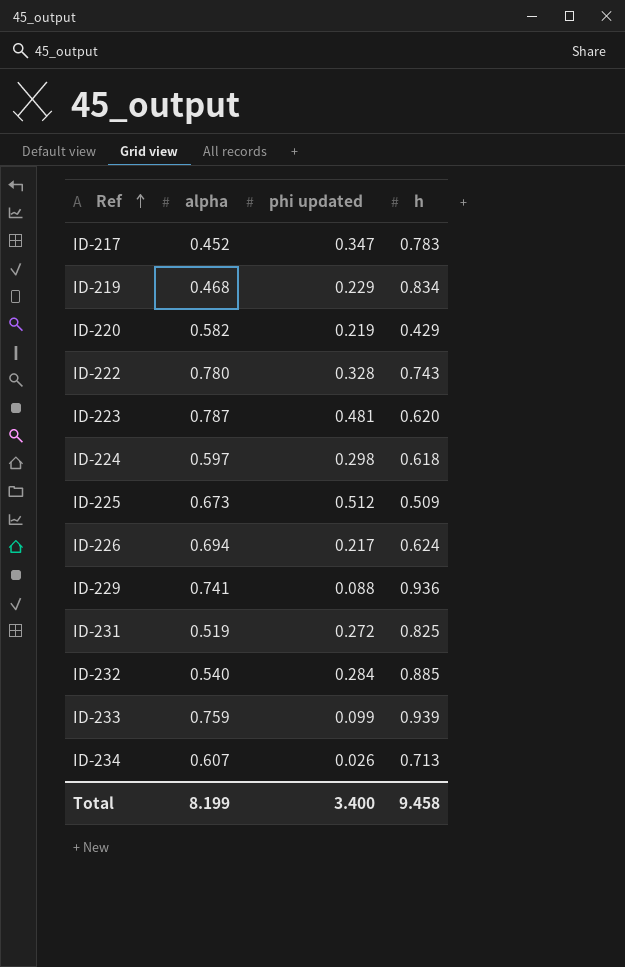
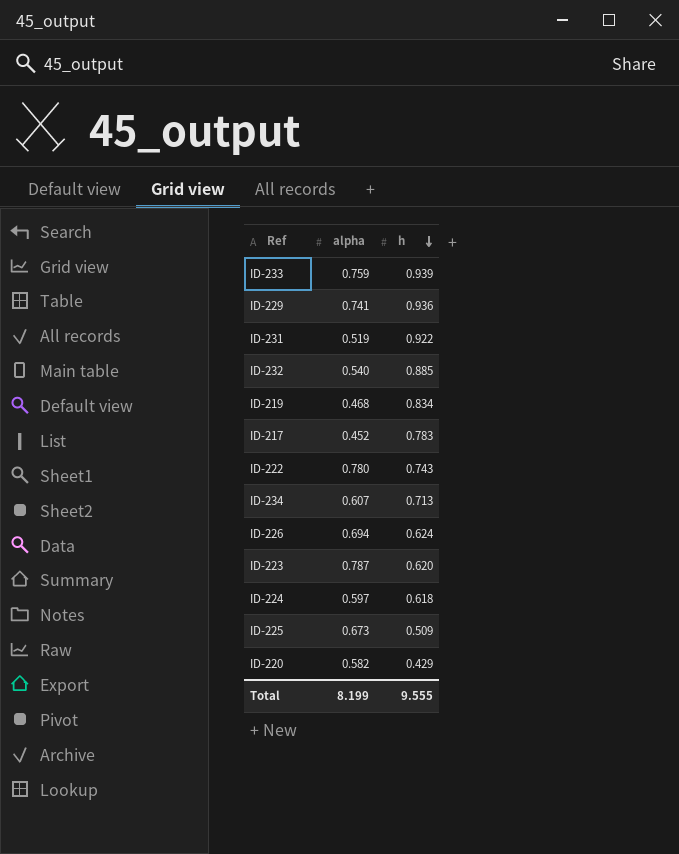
row order: Ref ascending -> h descending
column phi updated | position: 3 -> none
ID-231 | h: 0.825 -> 0.922
Total | h: 9.458 -> 9.555

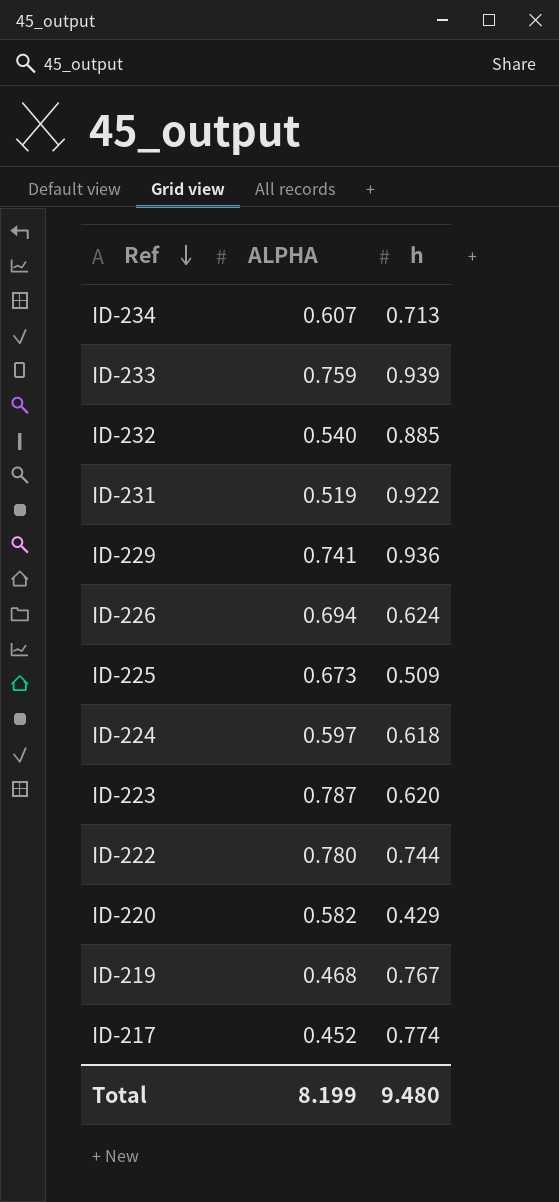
row order: h descending -> Ref descending
column name: alpha -> ALPHA
ID-222 | h: 0.743 -> 0.744
ID-219 | h: 0.834 -> 0.767
ID-217 | h: 0.783 -> 0.774
Total | h: 9.555 -> 9.480

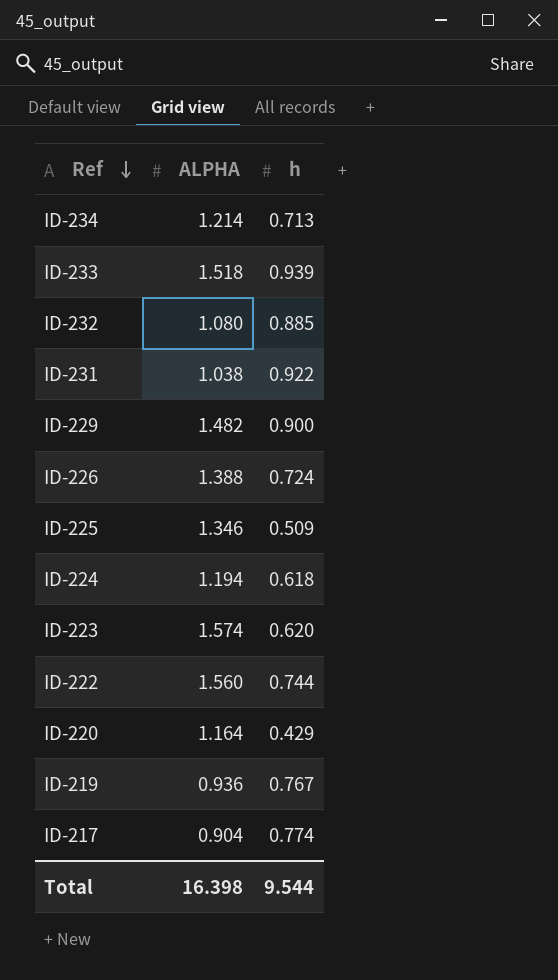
ID-234 | ALPHA: 0.607 -> 1.214
ID-233 | ALPHA: 0.759 -> 1.518
ID-232 | ALPHA: 0.540 -> 1.080
ID-231 | ALPHA: 0.519 -> 1.038
ID-229 | ALPHA: 0.741 -> 1.482
ID-229 | h: 0.936 -> 0.900
ID-226 | ALPHA: 0.694 -> 1.388
ID-226 | h: 0.624 -> 0.724
ID-225 | ALPHA: 0.673 -> 1.346
ID-224 | ALPHA: 0.597 -> 1.194
ID-223 | ALPHA: 0.787 -> 1.574
ID-222 | ALPHA: 0.780 -> 1.560
ID-220 | ALPHA: 0.582 -> 1.164
ID-219 | ALPHA: 0.468 -> 0.936
ID-217 | ALPHA: 0.452 -> 0.904
Total | ALPHA: 8.199 -> 16.398
Total | h: 9.480 -> 9.544

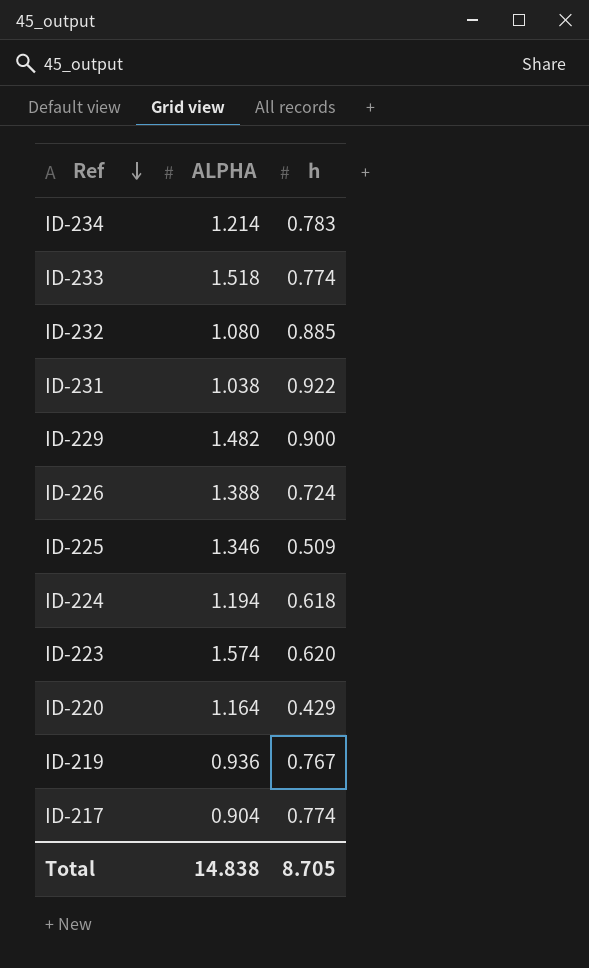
row ID-222: 1.560 | 0.744 -> none
ID-234 | h: 0.713 -> 0.783
ID-233 | h: 0.939 -> 0.774
Total | ALPHA: 16.398 -> 14.838
Total | h: 9.544 -> 8.705

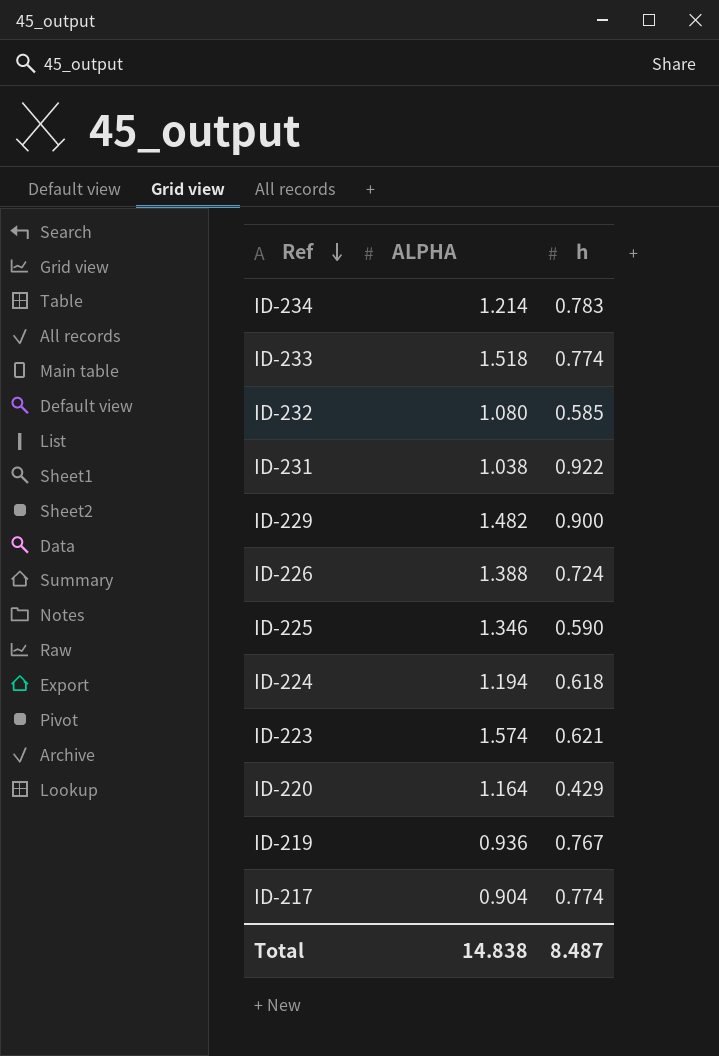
ID-232 | h: 0.885 -> 0.585
ID-225 | h: 0.509 -> 0.590
ID-223 | h: 0.620 -> 0.621
Total | h: 8.705 -> 8.487

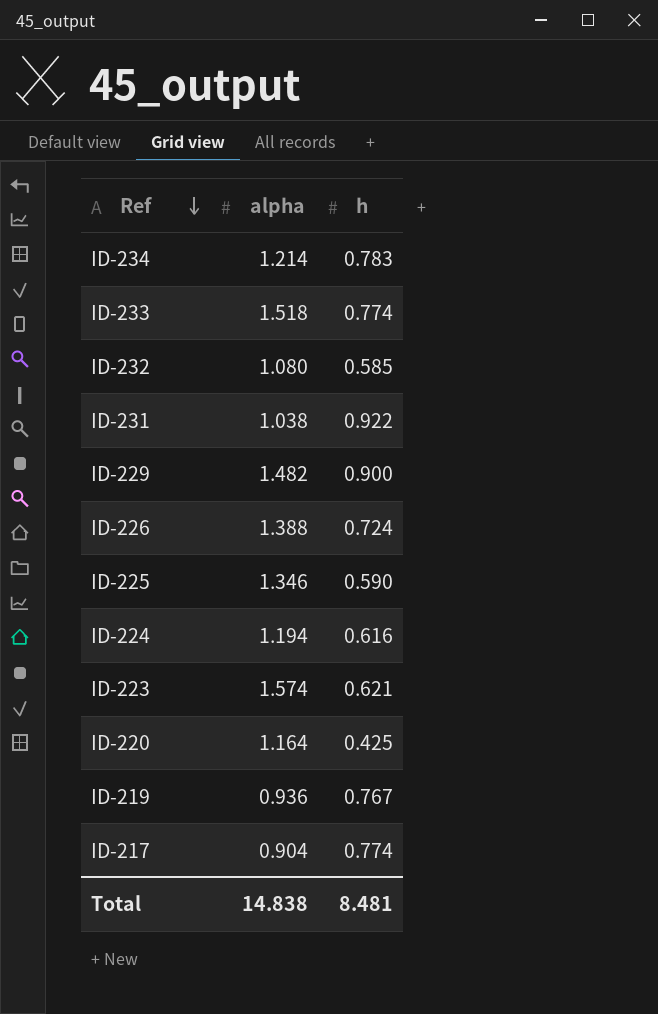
column name: ALPHA -> alpha
ID-224 | h: 0.618 -> 0.616
ID-220 | h: 0.429 -> 0.425
Total | h: 8.487 -> 8.481

